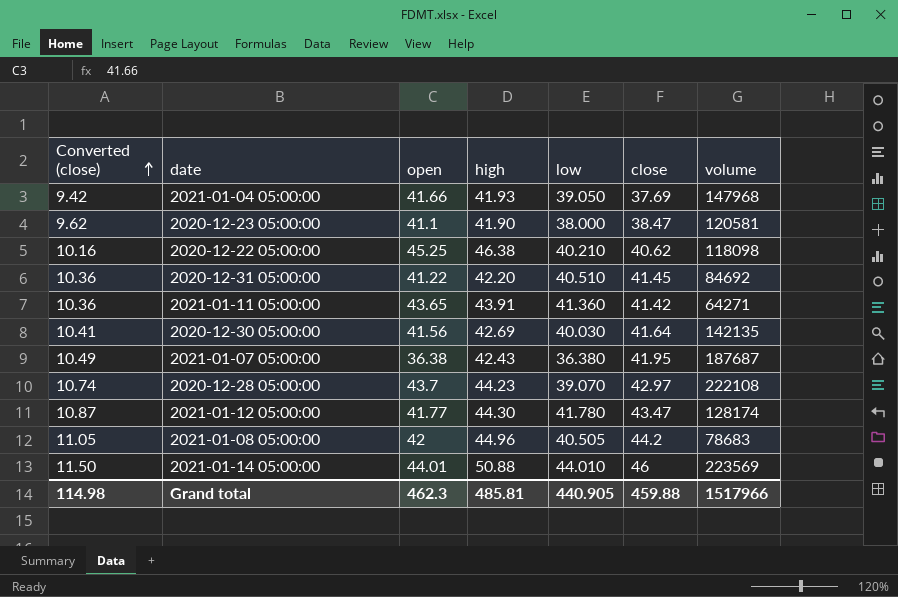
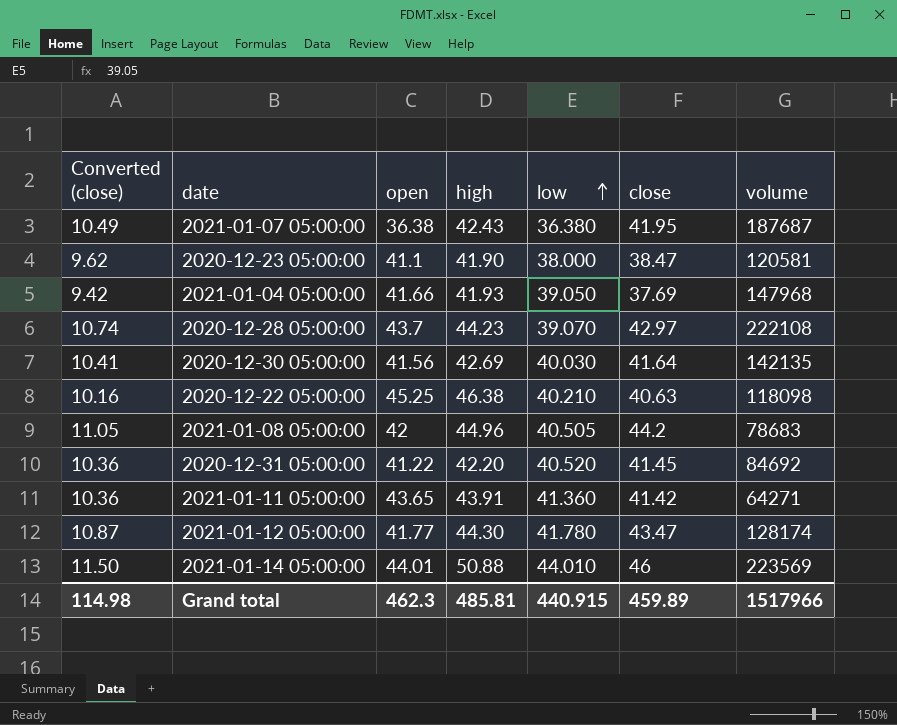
row order: Converted (close) ascending -> low ascending
2020-12-22 05:00:00 | close: 40.62 -> 40.63
2020-12-31 05:00:00 | low: 40.510 -> 40.520
Grand total | low: 440.905 -> 440.915
Grand total | close: 459.88 -> 459.89

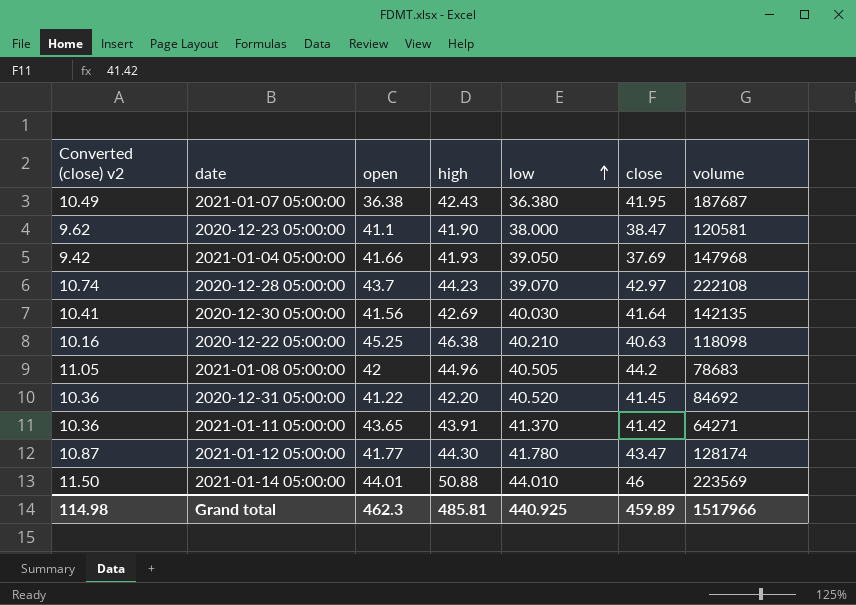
column name: Converted (close) -> Converted (close) v2
2021-01-11 05:00:00 | low: 41.360 -> 41.370
Grand total | low: 440.915 -> 440.925

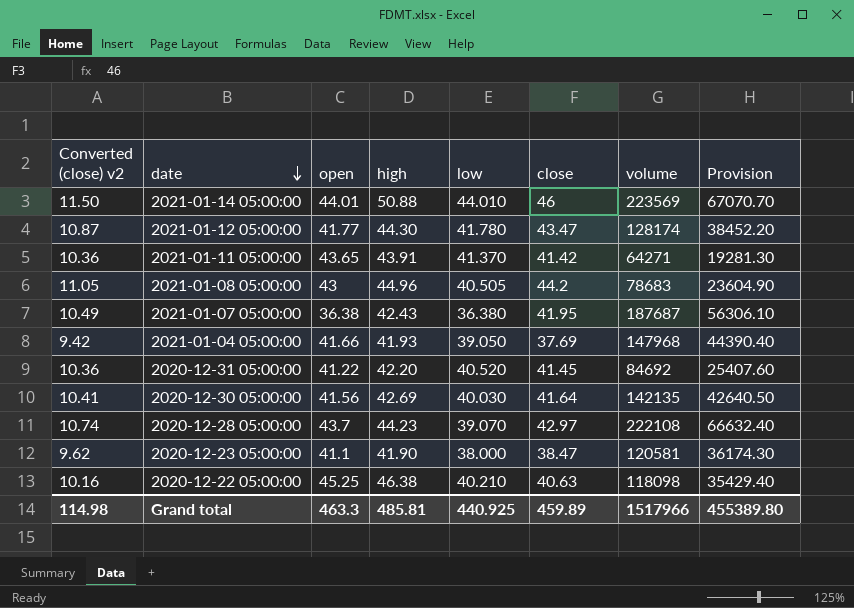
row order: low ascending -> date descending
column Provision | formula: none -> [volume] * 0.3
2021-01-08 05:00:00 | open: 42 -> 43
Grand total | open: 462.3 -> 463.3

